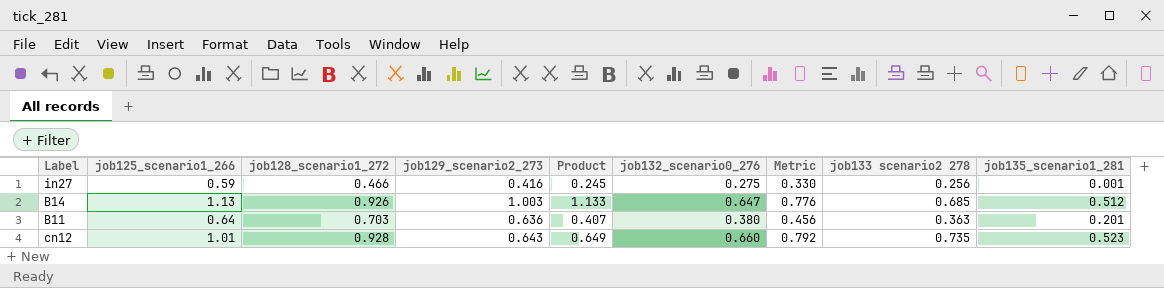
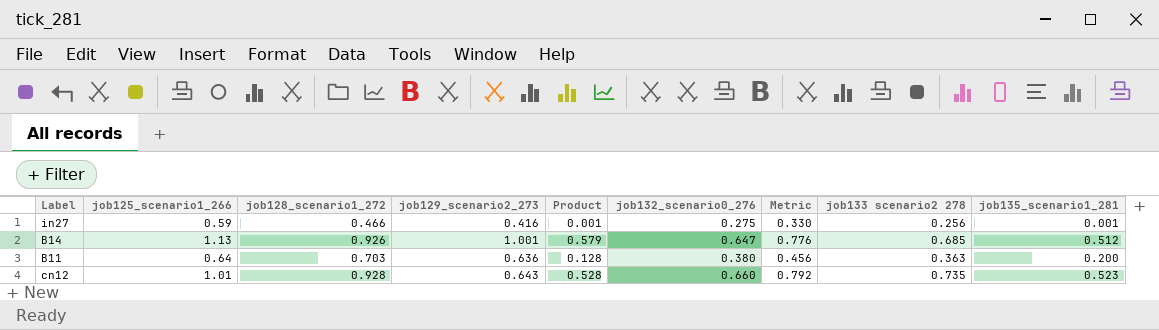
column Product | formula: [job125_scenario1_266] * [job129_scenario2_273] -> [job125_scenario1_266] * [job135_scenario1_281]
B14 | job129_scenario2_273: 1.003 -> 1.001
B11 | job135_scenario1_281: 0.201 -> 0.200

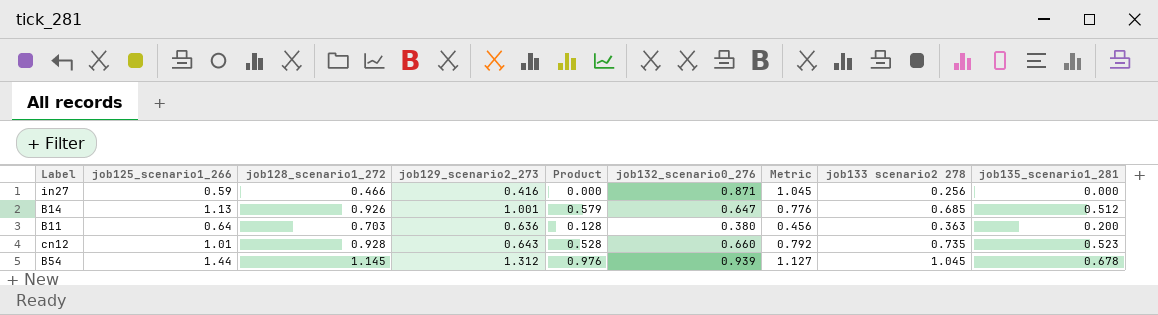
in27 | Product: 0.001 -> 0.000
in27 | job132_scenario0_276: 0.275 -> 0.871
in27 | Metric: 0.330 -> 1.045
in27 | job135_scenario1_281: 0.001 -> 0.000
row B54: none -> 1.44 | 1.145 | 1.312 | 0.976 | 0.939 | 1.127 | 1.045 | 0.678

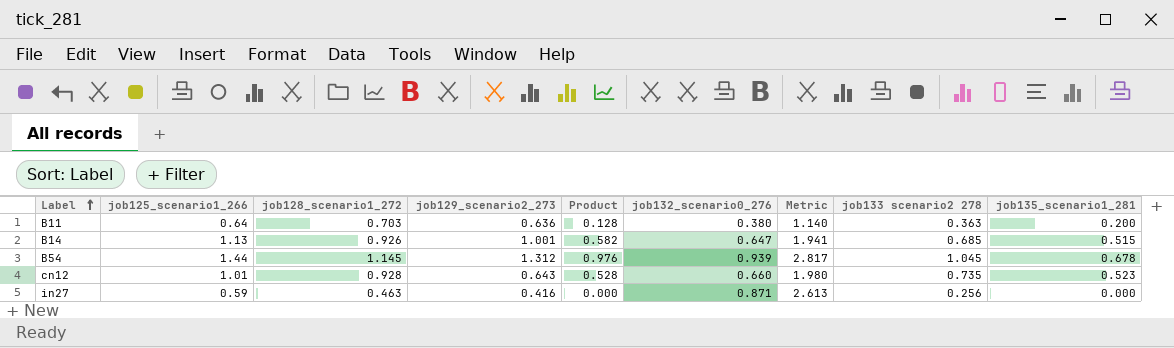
row order: none -> Label ascending
column Metric | formula: [job132_scenario0_276] * 1.2 -> [job132_scenario0_276] * 3
B14 | Product: 0.579 -> 0.582
B14 | job135_scenario1_281: 0.512 -> 0.515
in27 | job128_scenario1_272: 0.466 -> 0.463

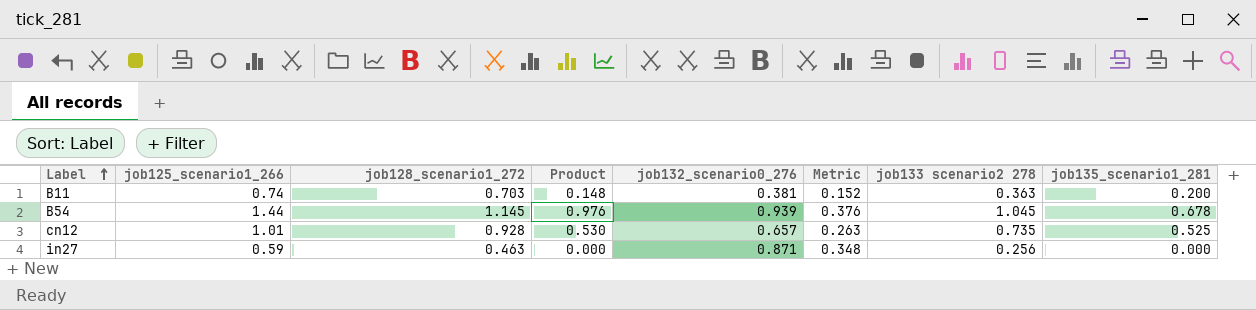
column job129_scenario2_273 | position: 4 -> none
column Metric | formula: [job132_scenario0_276] * 3 -> [job132_scenario0_276] * 0.4
row B14: 1.13 | 0.926 | 1.001 | 0.582 | 0.647 | 1.941 | 0.685 | 0.515 -> none
B11 | job125_scenario1_266: 0.64 -> 0.74
B11 | Product: 0.128 -> 0.148
B11 | job132_scenario0_276: 0.380 -> 0.381
cn12 | Product: 0.528 -> 0.530
cn12 | job132_scenario0_276: 0.660 -> 0.657
cn12 | job135_scenario1_281: 0.523 -> 0.525

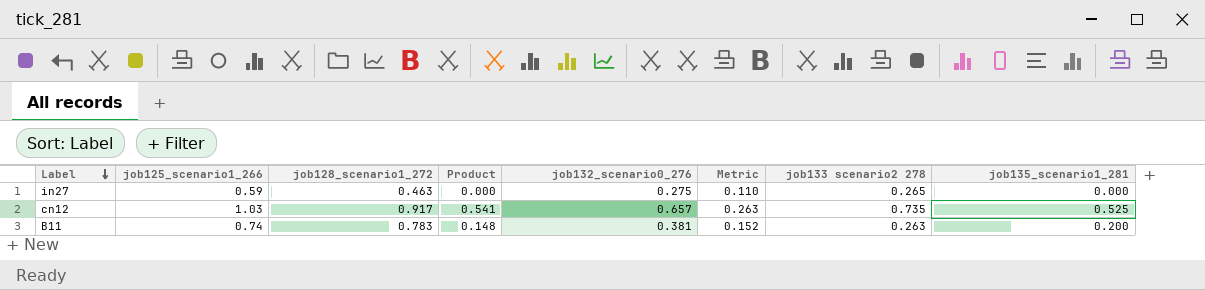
row order: Label ascending -> Label descending
row B54: 1.44 | 1.145 | 0.976 | 0.939 | 0.376 | 1.045 | 0.678 -> none
in27 | job132_scenario0_276: 0.871 -> 0.275
in27 | Metric: 0.348 -> 0.110
in27 | job133 scenario2 278: 0.256 -> 0.265
cn12 | job125_scenario1_266: 1.01 -> 1.03
cn12 | job128_scenario1_272: 0.928 -> 0.917
cn12 | Product: 0.530 -> 0.541
B11 | job128_scenario1_272: 0.703 -> 0.783
B11 | job133 scenario2 278: 0.363 -> 0.263

